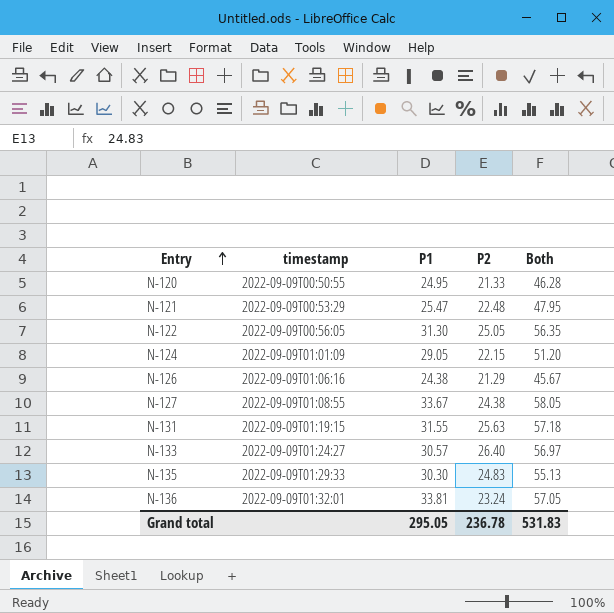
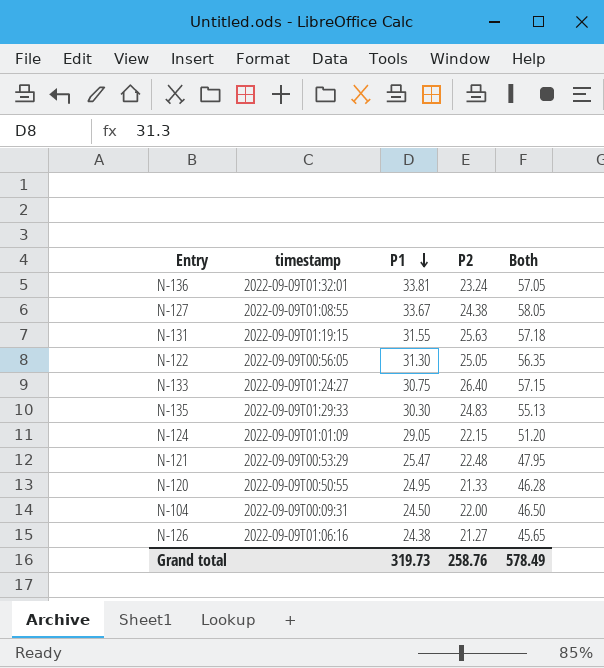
row order: Entry ascending -> P1 descending
N-133 | P1: 30.57 -> 30.75
N-133 | Both: 56.97 -> 57.15
row N-104: none -> 2022-09-09T00:09:31 | 24.50 | 22.00 | 46.50
N-126 | P2: 21.29 -> 21.27
N-126 | Both: 45.67 -> 45.65
Grand total | P1: 295.05 -> 319.73
Grand total | P2: 236.78 -> 258.76
Grand total | Both: 531.83 -> 578.49

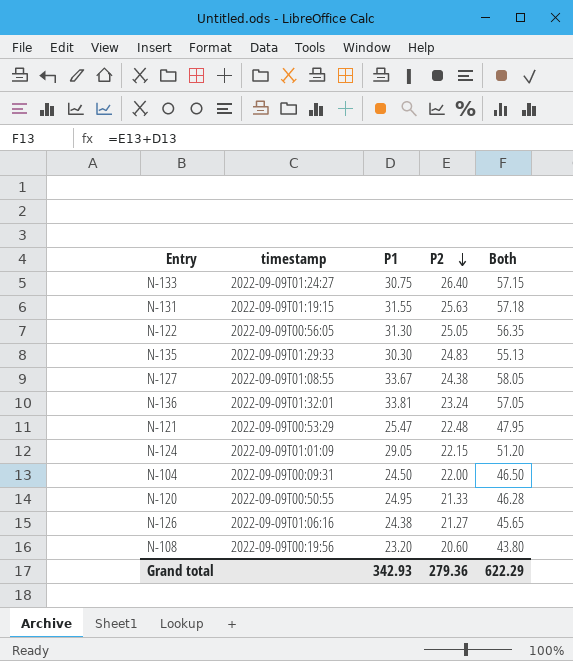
row order: P1 descending -> P2 descending
row N-108: none -> 2022-09-09T00:19:56 | 23.20 | 20.60 | 43.80
Grand total | P1: 319.73 -> 342.93
Grand total | P2: 258.76 -> 279.36
Grand total | Both: 578.49 -> 622.29

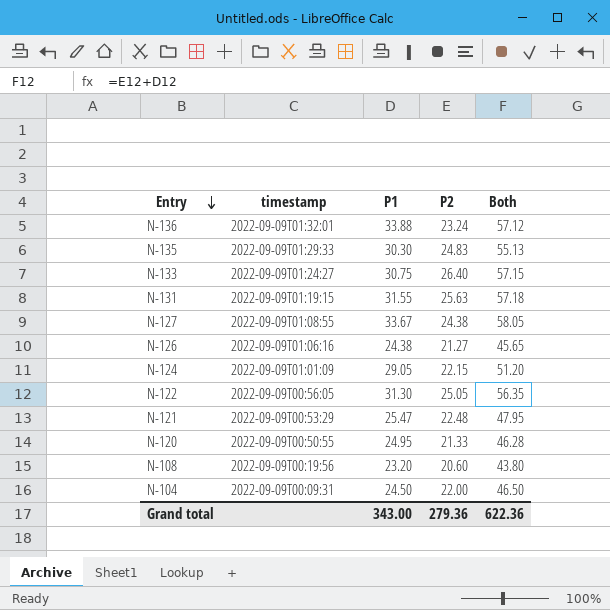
row order: P2 descending -> Entry descending
N-136 | P1: 33.81 -> 33.88
N-136 | Both: 57.05 -> 57.12
Grand total | P1: 342.93 -> 343.00
Grand total | Both: 622.29 -> 622.36

